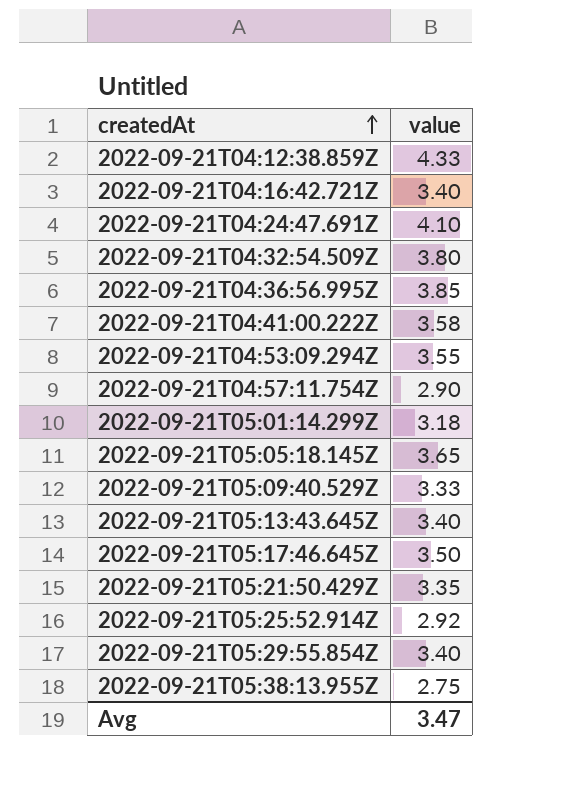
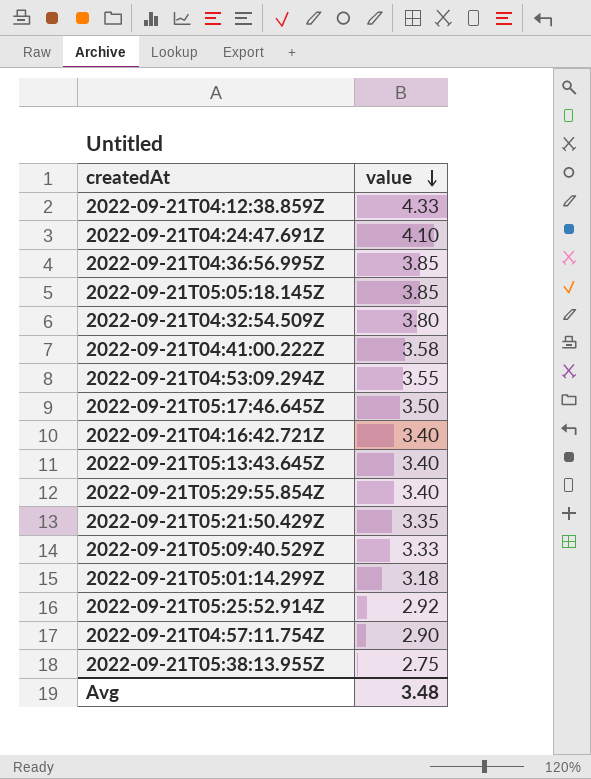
row order: createdAt ascending -> value descending
2022-09-21T05:05:18.145Z | value: 3.65 -> 3.85
Avg | value: 3.47 -> 3.48

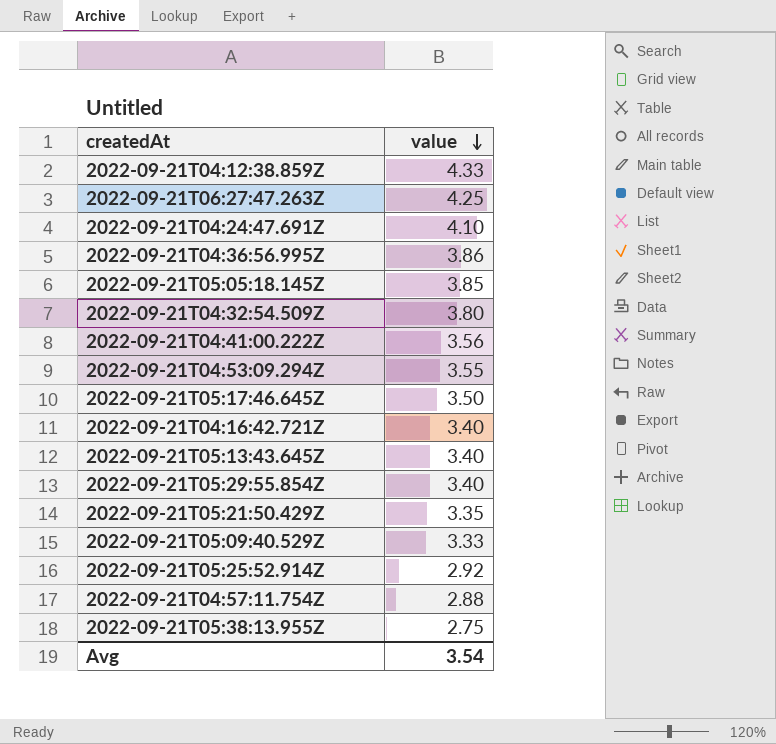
row 2022-09-21T05:01:14.299Z: 3.18 -> none
row 2022-09-21T06:27:47.263Z: none -> 4.25
2022-09-21T04:36:56.995Z | value: 3.85 -> 3.86
2022-09-21T04:41:00.222Z | value: 3.58 -> 3.56
2022-09-21T04:57:11.754Z | value: 2.90 -> 2.88
Avg | value: 3.48 -> 3.54

